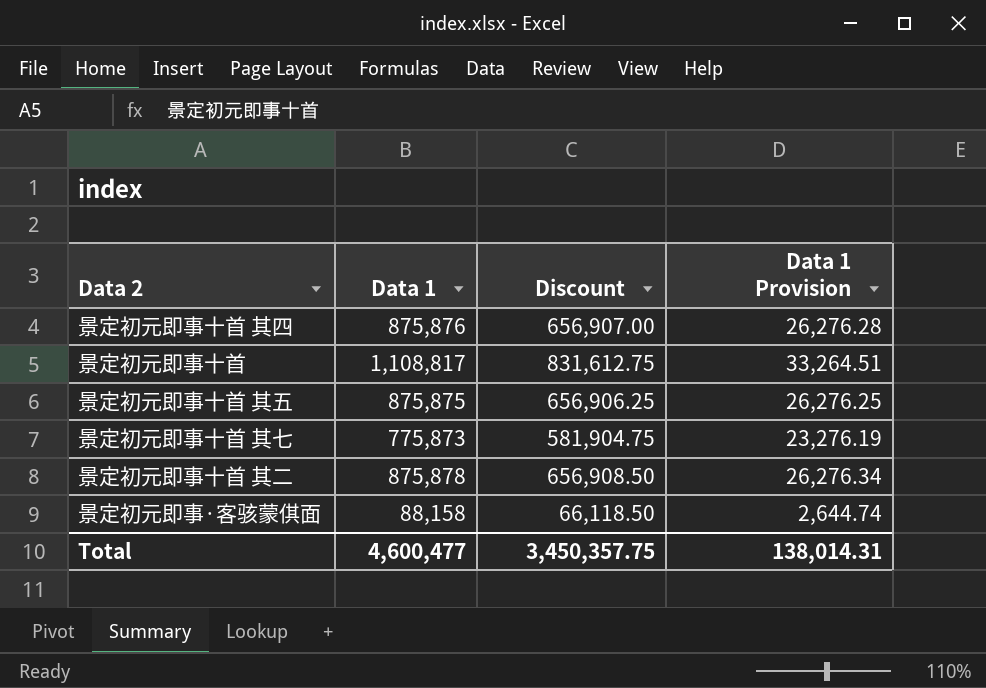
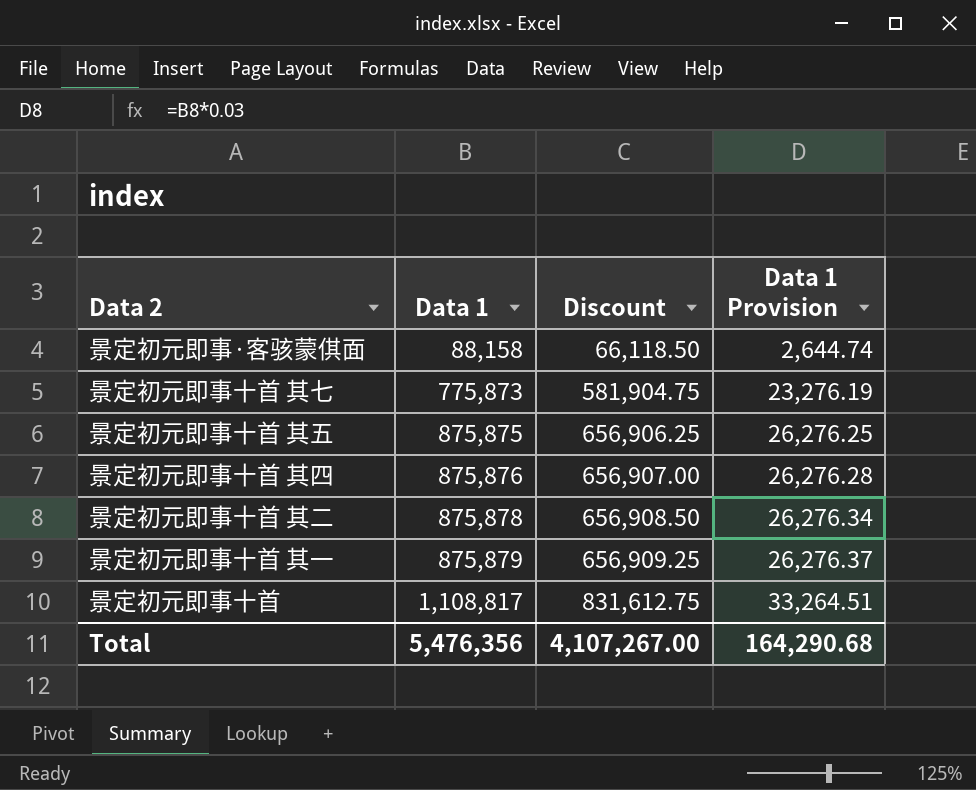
row order: none -> Data 1 ascending
row 景定初元即事十首 其一: none -> 875,879 | 656,909.25 | 26,276.37
Total | Data 1: 4,600,477 -> 5,476,356
Total | Discount: 3,450,357.75 -> 4,107,267.00
Total | Data 1 Provision: 138,014.31 -> 164,290.68

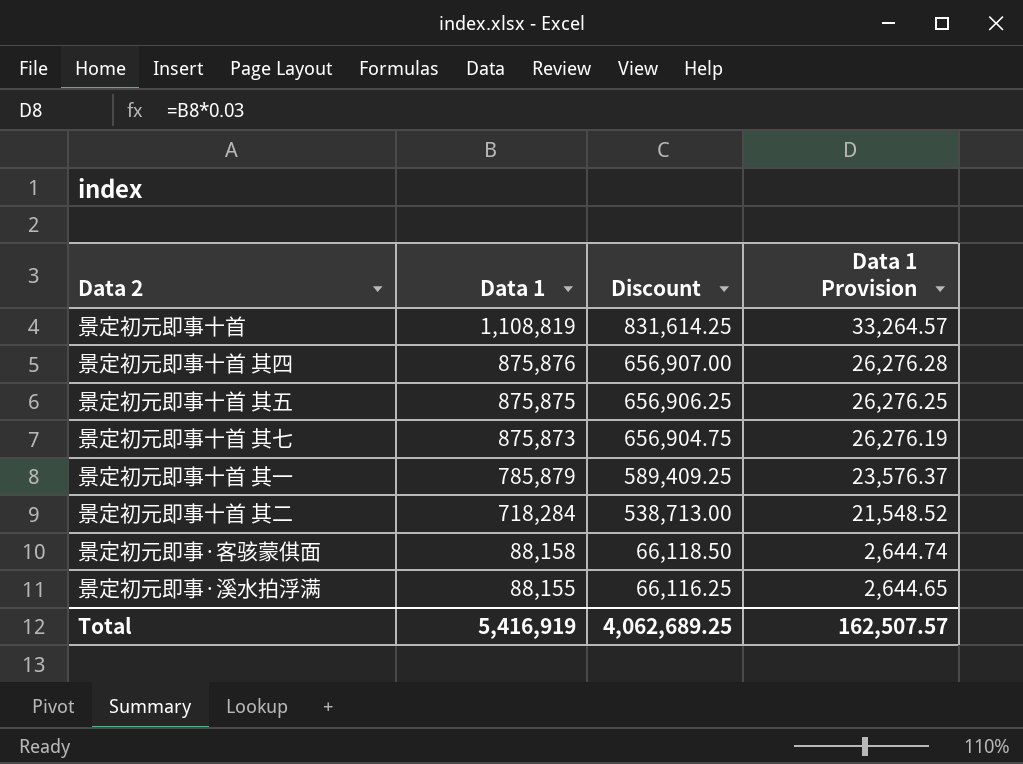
row order: Data 1 ascending -> Data 1 descending
景定初元即事十首 | Data 1: 1,108,817 -> 1,108,819
景定初元即事十首 | Discount: 831,612.75 -> 831,614.25
景定初元即事十首 | Data 1 Provision: 33,264.51 -> 33,264.57
景定初元即事十首 其七 | Data 1: 775,873 -> 875,873
景定初元即事十首 其七 | Discount: 581,904.75 -> 656,904.75
景定初元即事十首 其七 | Data 1 Provision: 23,276.19 -> 26,276.19
景定初元即事十首 其一 | Data 1: 875,879 -> 785,879
景定初元即事十首 其一 | Discount: 656,909.25 -> 589,409.25
景定初元即事十首 其一 | Data 1 Provision: 26,276.37 -> 23,576.37
景定初元即事十首 其二 | Data 1: 875,878 -> 718,284
景定初元即事十首 其二 | Discount: 656,908.50 -> 538,713.00
景定初元即事十首 其二 | Data 1 Provision: 26,276.34 -> 21,548.52
row 景定初元即事·溪水拍浮满: none -> 88,155 | 66,116.25 | 2,644.65
Total | Data 1: 5,476,356 -> 5,416,919
Total | Discount: 4,107,267.00 -> 4,062,689.25
Total | Data 1 Provision: 164,290.68 -> 162,507.57

